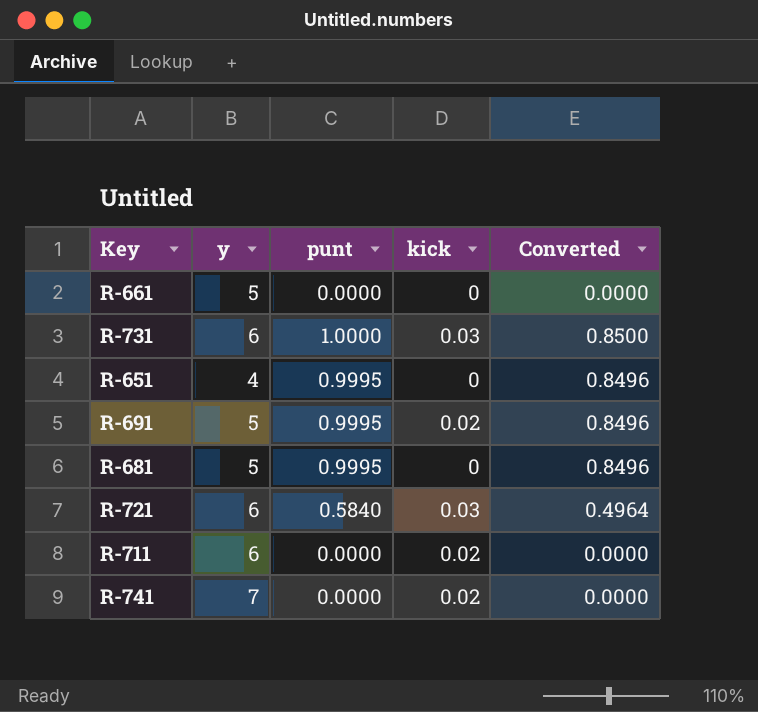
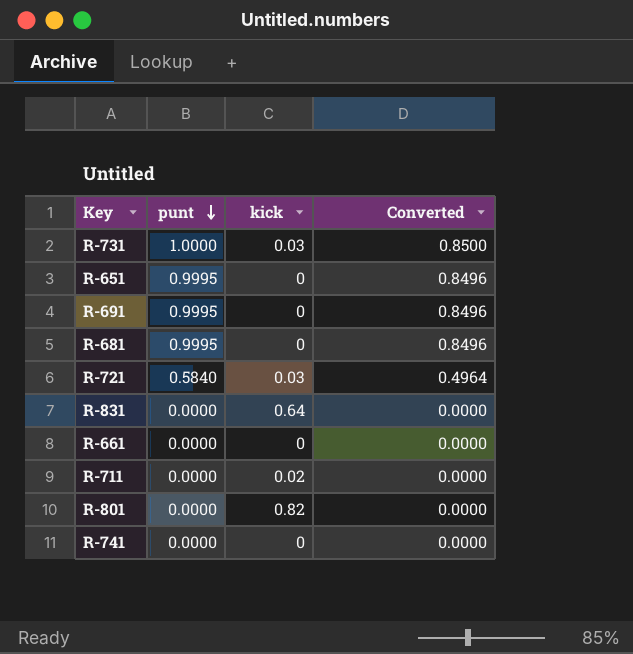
row order: none -> punt descending
column y | position: 2 -> none
R-691 | kick: 0.02 -> 0
row R-831: none -> 0.0000 | 0.64 | 0.0000
row R-801: none -> 0.0000 | 0.82 | 0.0000
R-741 | kick: 0.02 -> 0

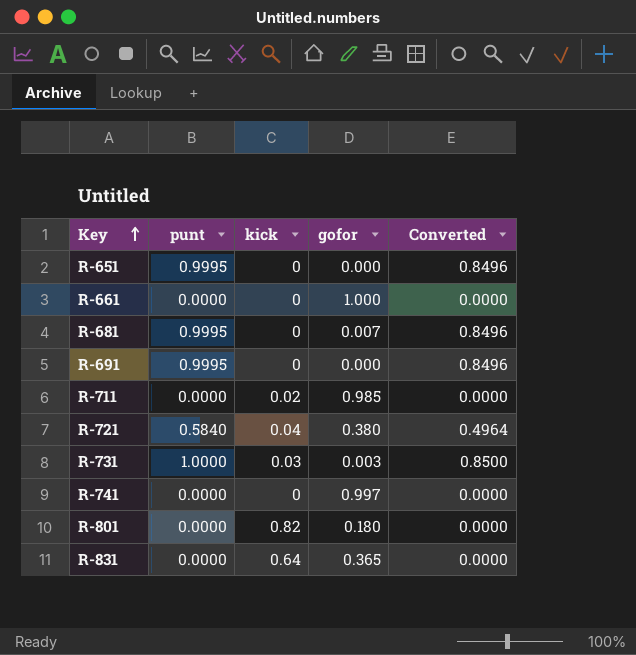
row order: punt descending -> Key ascending
column gofor | position: none -> 4
R-721 | kick: 0.03 -> 0.04

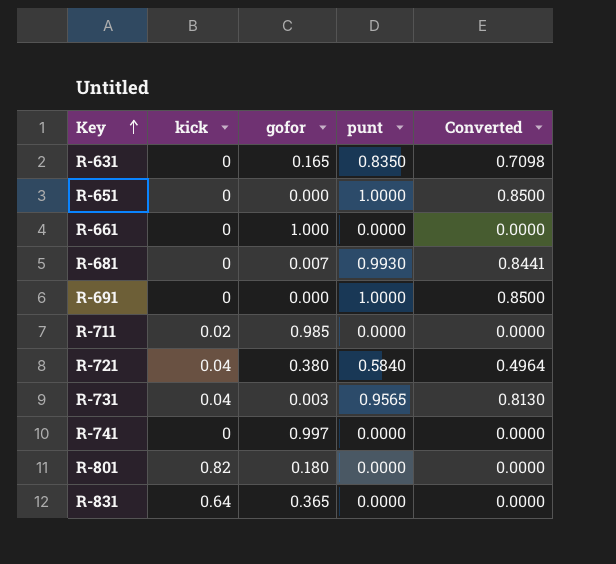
column punt | position: 2 -> 4
row R-631: none -> 0 | 0.165 | 0.8350 | 0.7098
R-651 | punt: 0.9995 -> 1.0000
R-651 | Converted: 0.8496 -> 0.8500
R-681 | punt: 0.9995 -> 0.9930
R-681 | Converted: 0.8496 -> 0.8441
R-691 | punt: 0.9995 -> 1.0000
R-691 | Converted: 0.8496 -> 0.8500
R-731 | kick: 0.03 -> 0.04
R-731 | punt: 1.0000 -> 0.9565
R-731 | Converted: 0.8500 -> 0.8130

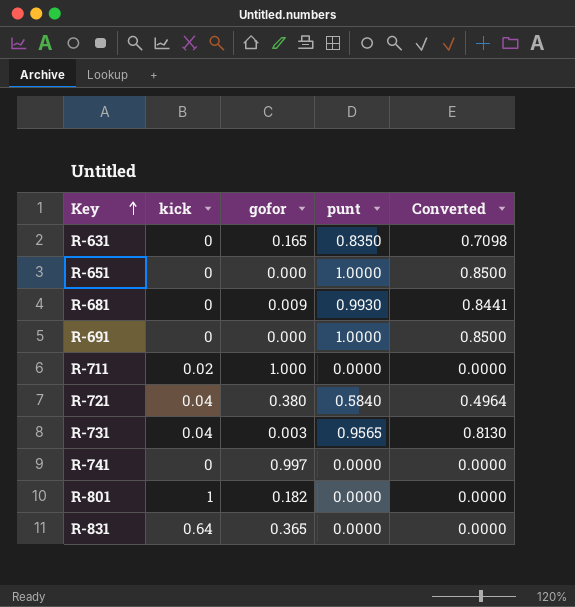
row R-661: 0 | 1.000 | 0.0000 | 0.0000 -> none
R-681 | gofor: 0.007 -> 0.009
R-711 | gofor: 0.985 -> 1.000
R-801 | kick: 0.82 -> 1
R-801 | gofor: 0.180 -> 0.182

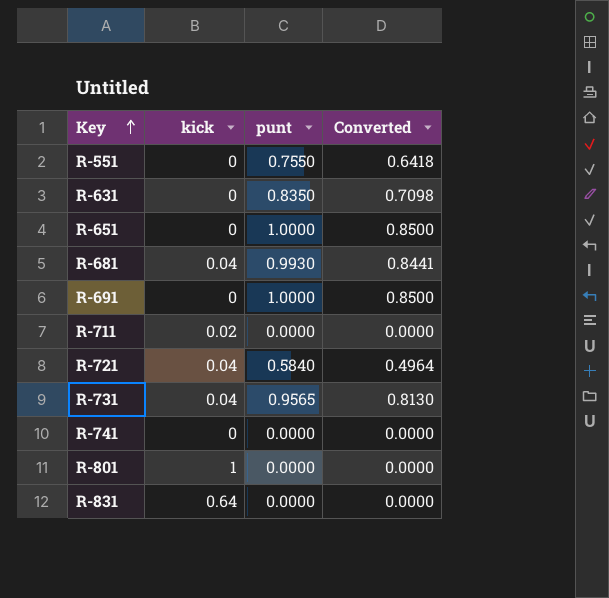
column gofor | position: 3 -> none
row R-551: none -> 0 | 0.7550 | 0.6418
R-681 | kick: 0 -> 0.04

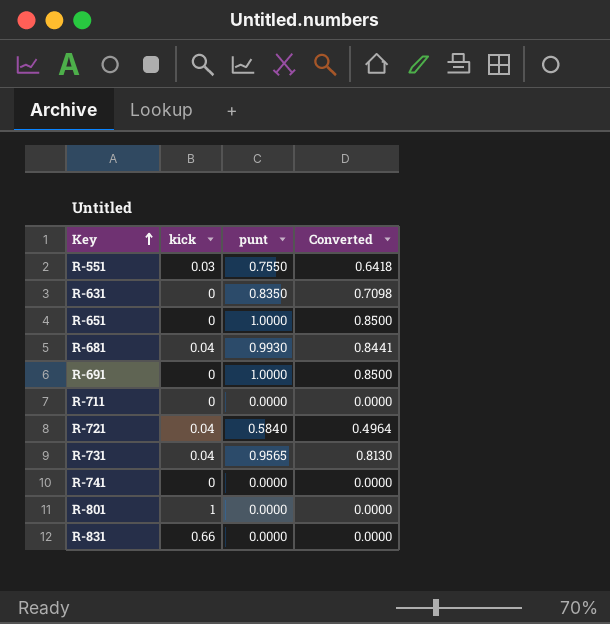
R-551 | kick: 0 -> 0.03
R-711 | kick: 0.02 -> 0
R-831 | kick: 0.64 -> 0.66

